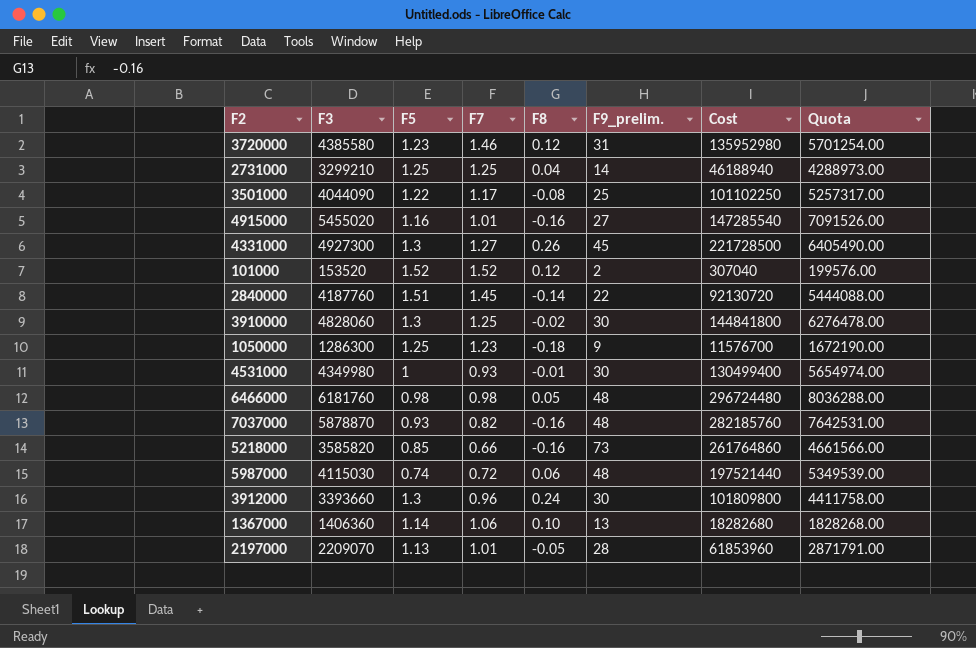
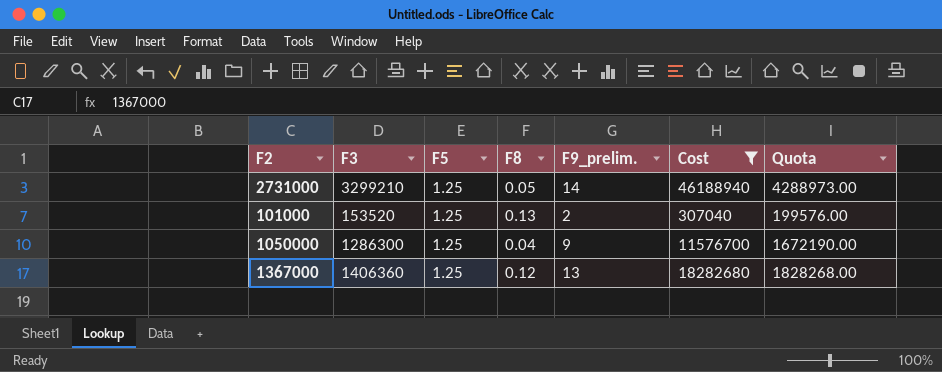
filter: none -> Cost <= 46188940
column F7 | position: 4 -> none
2731000 | F8: 0.04 -> 0.05
101000 | F5: 1.52 -> 1.25
101000 | F8: 0.12 -> 0.13
1050000 | F8: -0.18 -> 0.04
1367000 | F5: 1.14 -> 1.25
1367000 | F8: 0.10 -> 0.12

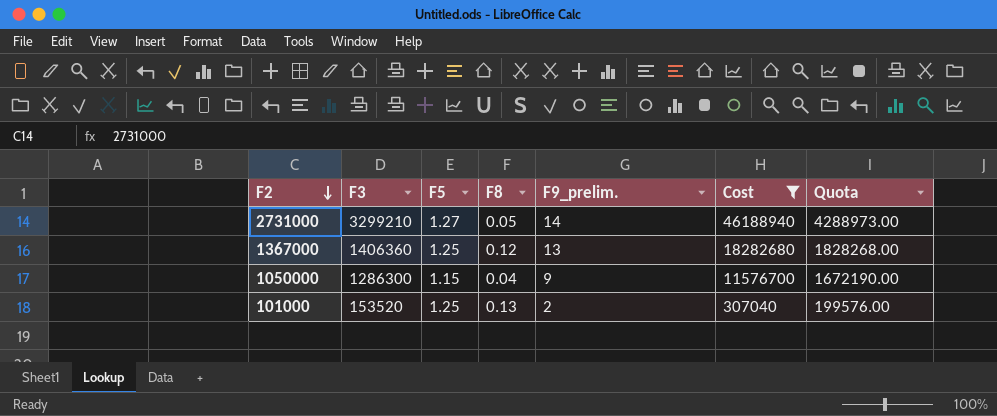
row order: none -> F2 descending
2731000 | F5: 1.25 -> 1.27
1050000 | F5: 1.25 -> 1.15

